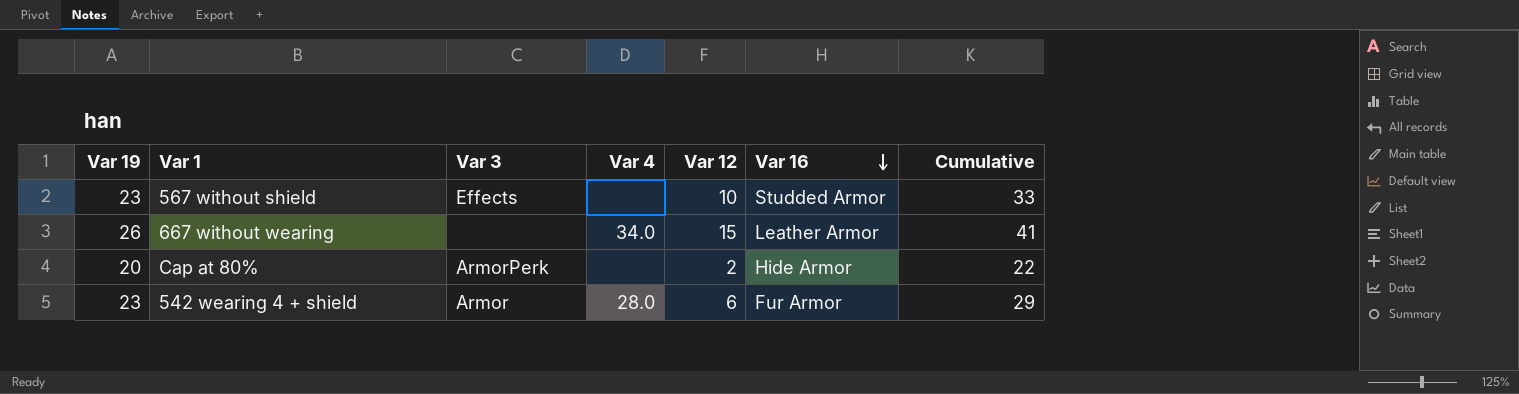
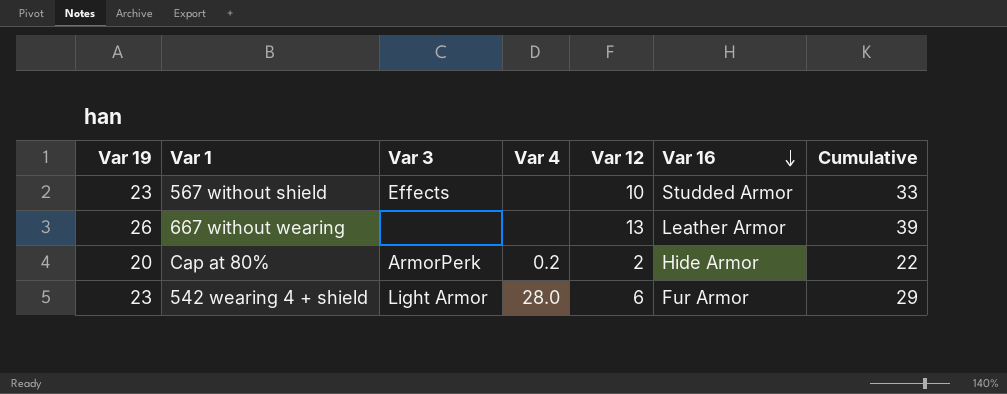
667 without wearing | Var 4: 34.0 -> none
667 without wearing | Var 12: 15 -> 13
667 without wearing | Cumulative: 41 -> 39
Cap at 80% | Var 4: none -> 0.2
542 wearing 4 + shield | Var 3: Armor -> Light Armor

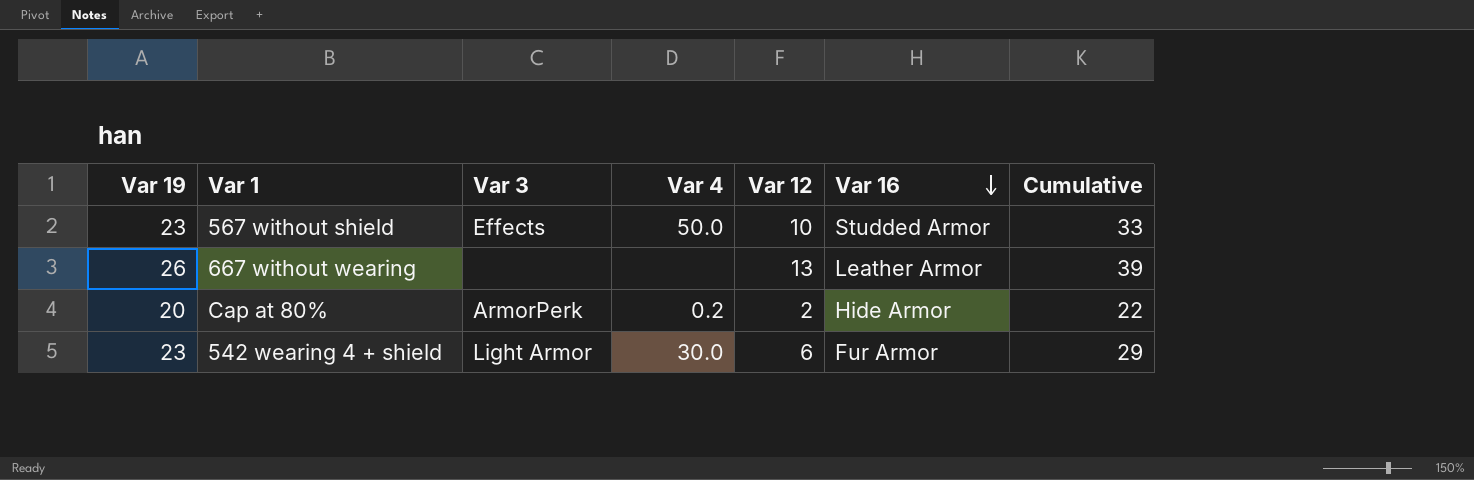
567 without shield | Var 4: none -> 50.0
542 wearing 4 + shield | Var 4: 28.0 -> 30.0

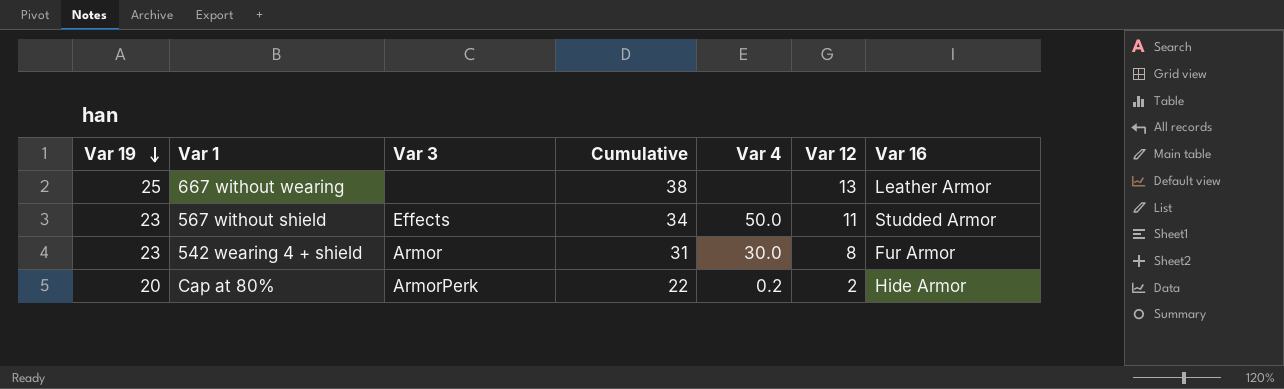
row order: Var 16 descending -> Var 19 descending
column Cumulative | position: 7 -> 4
667 without wearing | Var 19: 26 -> 25
667 without wearing | Cumulative: 39 -> 38
567 without shield | Cumulative: 33 -> 34
567 without shield | Var 12: 10 -> 11
542 wearing 4 + shield | Var 3: Light Armor -> Armor
542 wearing 4 + shield | Cumulative: 29 -> 31
542 wearing 4 + shield | Var 12: 6 -> 8

